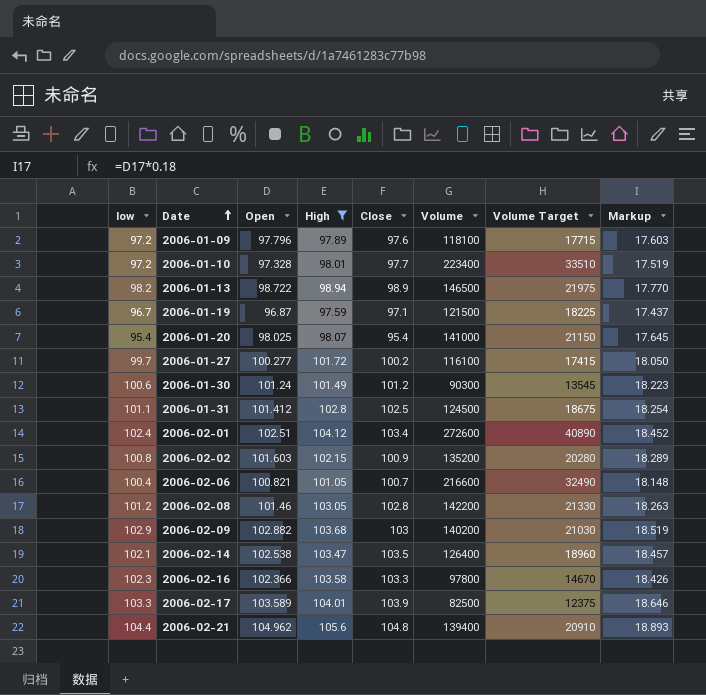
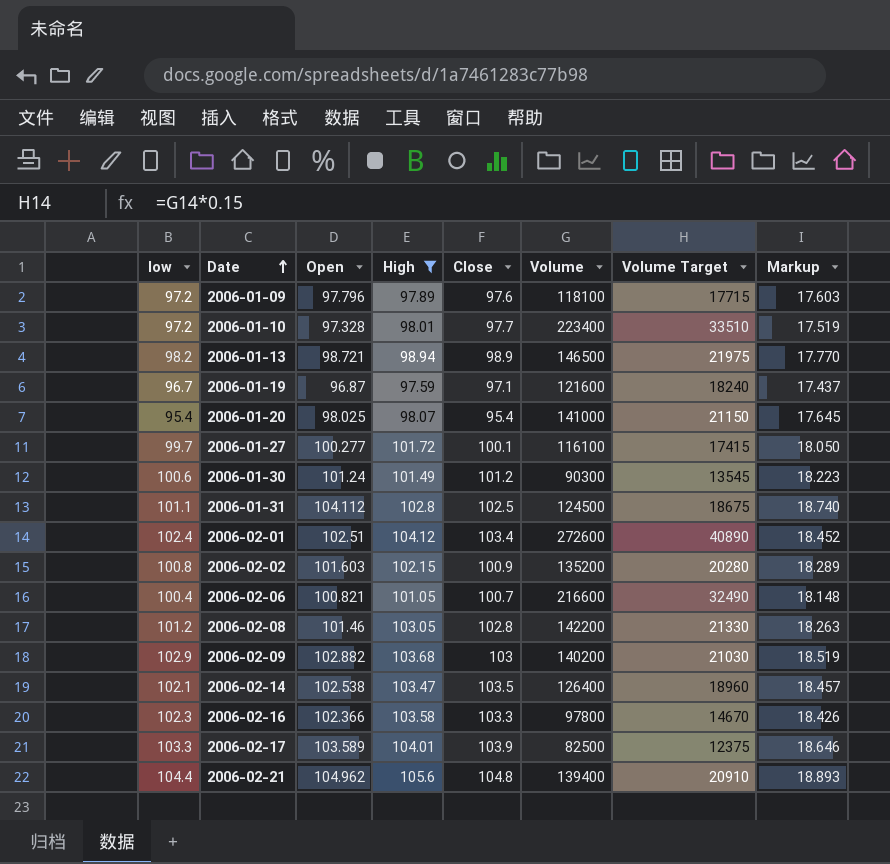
2006-01-13 | Open: 98.722 -> 98.721
2006-01-19 | Volume: 121500 -> 121600
2006-01-19 | Volume Target: 18225 -> 18240
2006-01-27 | Close: 100.2 -> 100.1
2006-01-31 | Open: 101.412 -> 104.112
2006-01-31 | Markup: 18.254 -> 18.740

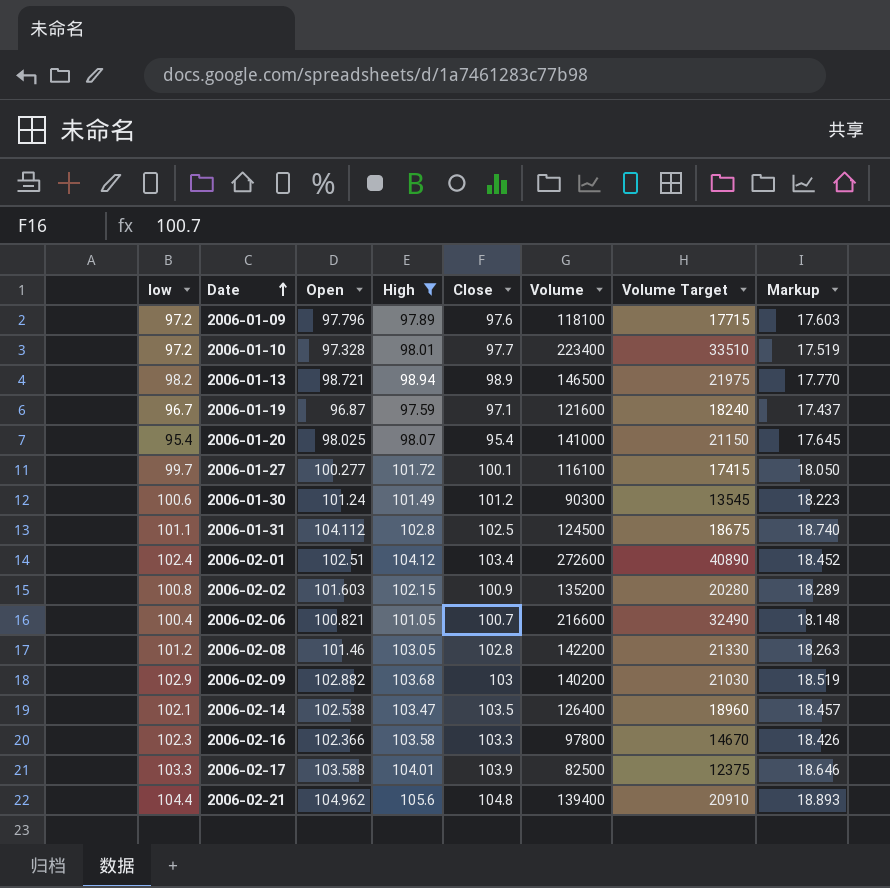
2006-02-17 | Open: 103.589 -> 103.588

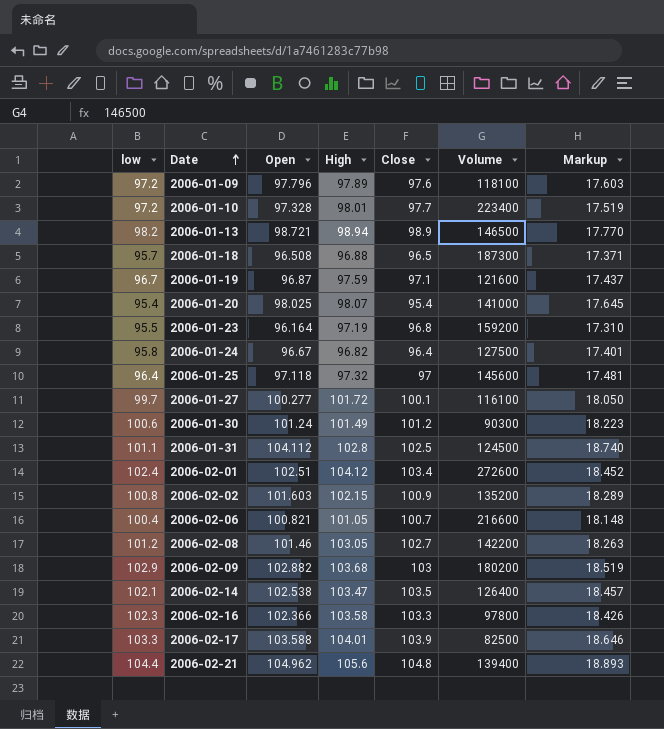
filter: High >= 97.59 -> none
column Volume Target | formula: [Volume] * 0.15 -> none
2006-02-08 | Close: 102.8 -> 102.7
2006-02-09 | Volume: 140200 -> 180200

